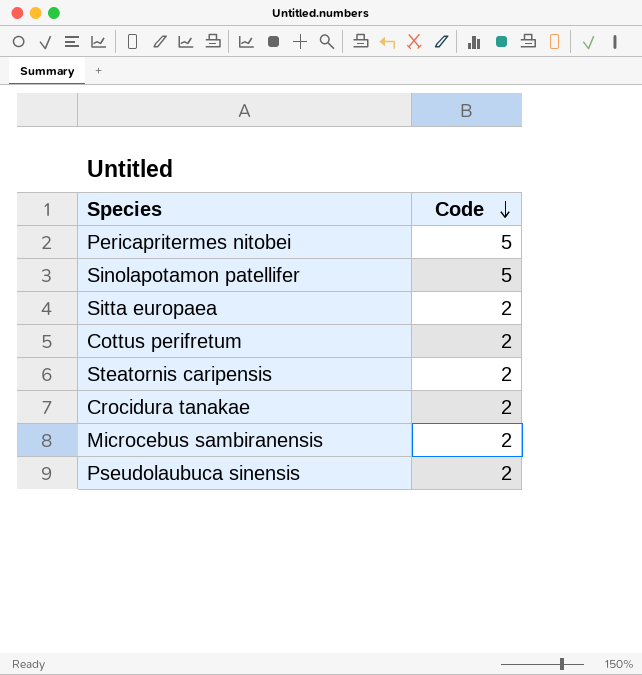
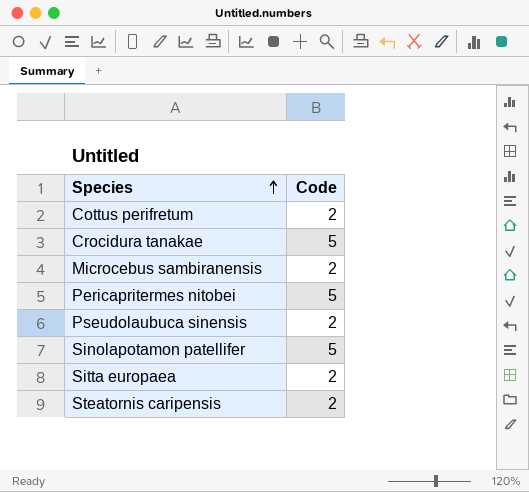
row order: Code descending -> Species ascending
Crocidura tanakae | Code: 2 -> 5

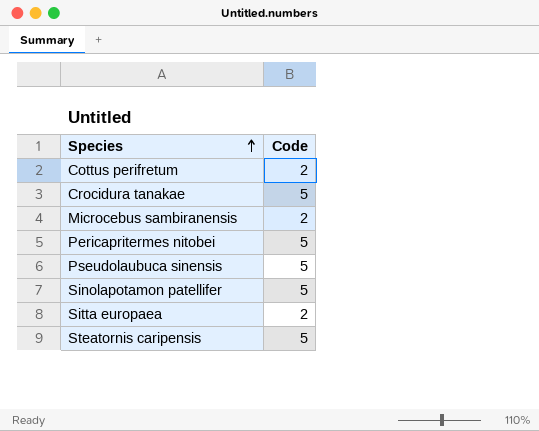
Pseudolaubuca sinensis | Code: 2 -> 5
Steatornis caripensis | Code: 2 -> 5

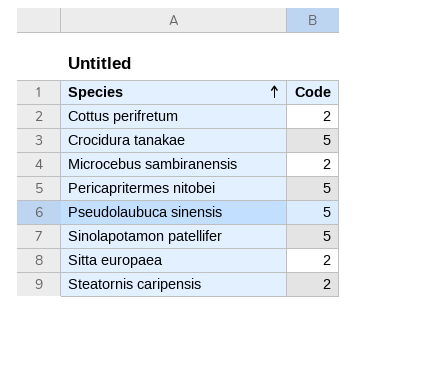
Steatornis caripensis | Code: 5 -> 2

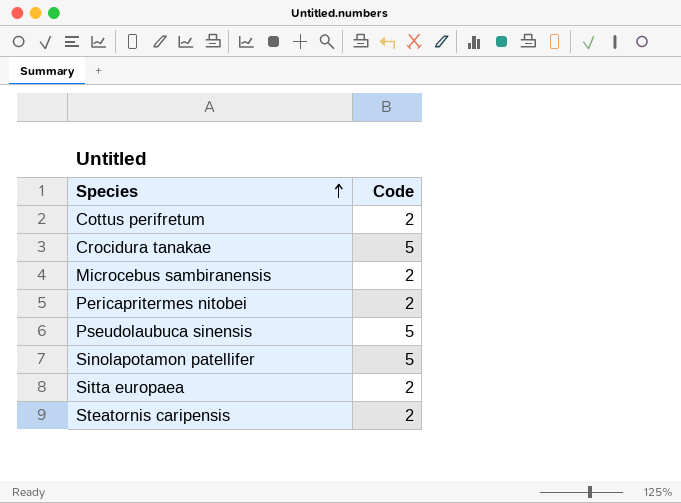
Pericapritermes nitobei | Code: 5 -> 2

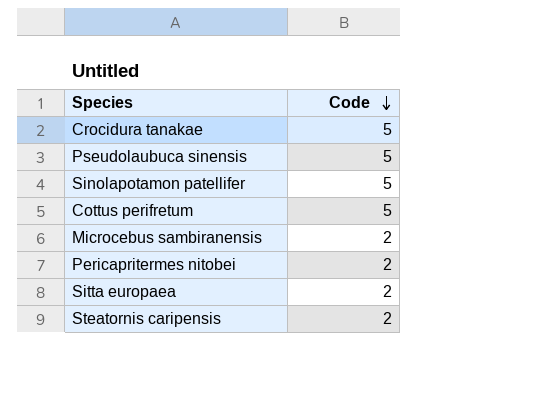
row order: Species ascending -> Code descending
Cottus perifretum | Code: 2 -> 5

